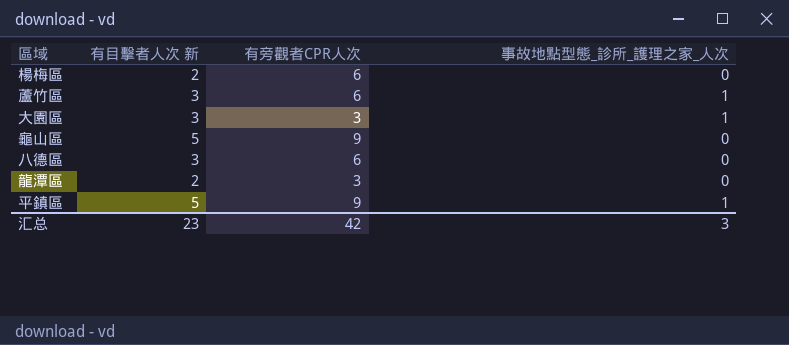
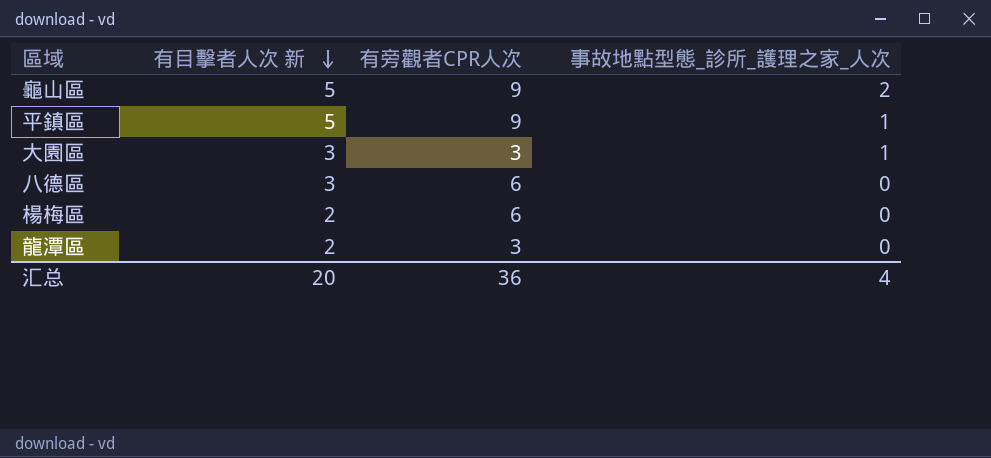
row order: none -> 有目擊者人次 新 descending
row 蘆竹區: 3 | 6 | 1 -> none
龜山區 | 事故地點型態_診所_護理之家_人次: 0 -> 2
汇总 | 有目擊者人次 新: 23 -> 20
汇总 | 有旁觀者CPR人次: 42 -> 36
汇总 | 事故地點型態_診所_護理之家_人次: 3 -> 4

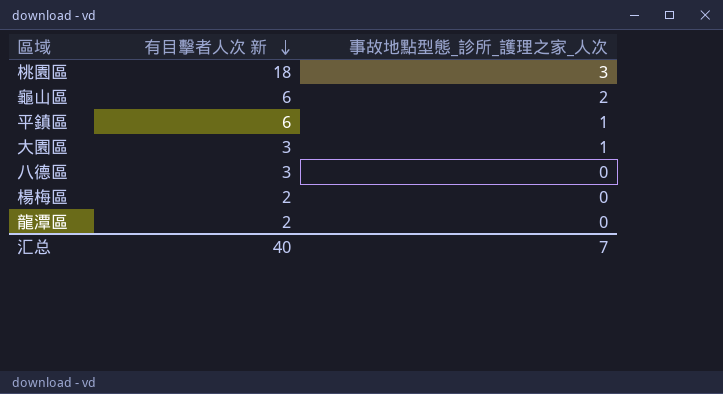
column 有旁觀者CPR人次 | position: 3 -> none
row 桃園區: none -> 18 | 3
龜山區 | 有目擊者人次 新: 5 -> 6
平鎮區 | 有目擊者人次 新: 5 -> 6
汇总 | 有目擊者人次 新: 20 -> 40
汇总 | 事故地點型態_診所_護理之家_人次: 4 -> 7

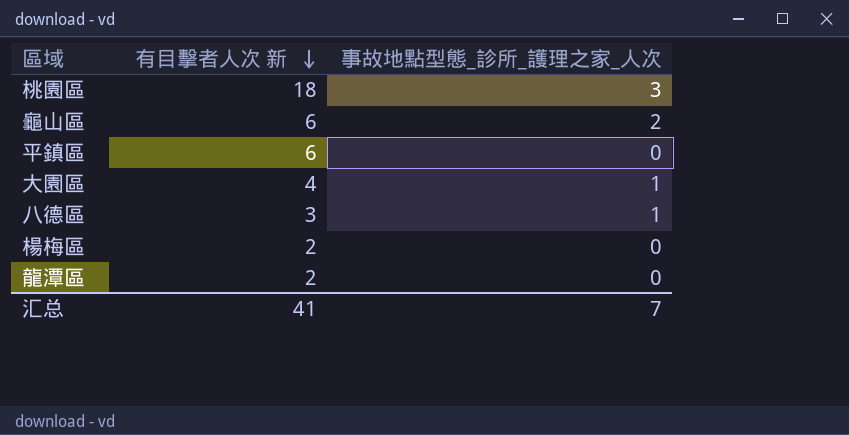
平鎮區 | 事故地點型態_診所_護理之家_人次: 1 -> 0
大園區 | 有目擊者人次 新: 3 -> 4
八德區 | 事故地點型態_診所_護理之家_人次: 0 -> 1
汇总 | 有目擊者人次 新: 40 -> 41

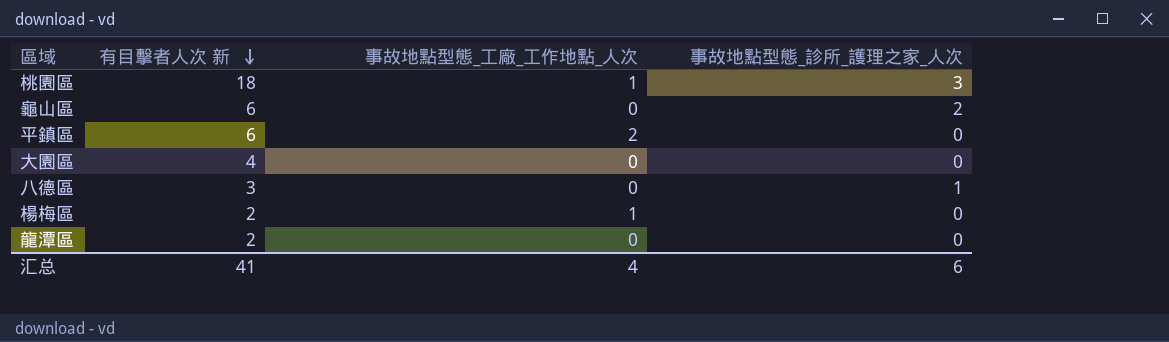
column 事故地點型態_工廠_工作地點_人次 | position: none -> 3
大園區 | 事故地點型態_診所_護理之家_人次: 1 -> 0
汇总 | 事故地點型態_診所_護理之家_人次: 7 -> 6

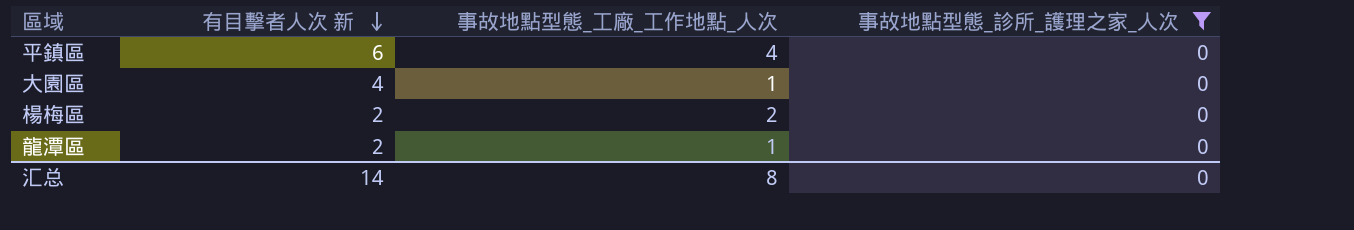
filter: none -> 事故地點型態_診所_護理之家_人次 = 0
平鎮區 | 事故地點型態_工廠_工作地點_人次: 2 -> 4
大園區 | 事故地點型態_工廠_工作地點_人次: 0 -> 1
楊梅區 | 事故地點型態_工廠_工作地點_人次: 1 -> 2
龍潭區 | 事故地點型態_工廠_工作地點_人次: 0 -> 1
汇总 | 有目擊者人次 新: 41 -> 14
汇总 | 事故地點型態_工廠_工作地點_人次: 4 -> 8
汇总 | 事故地點型態_診所_護理之家_人次: 6 -> 0

